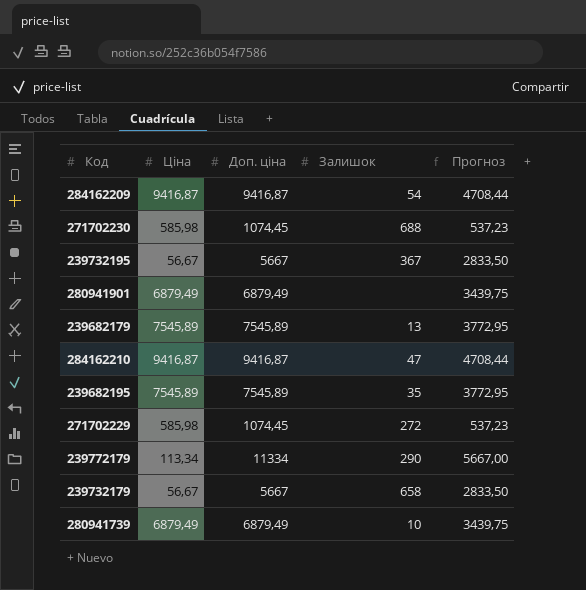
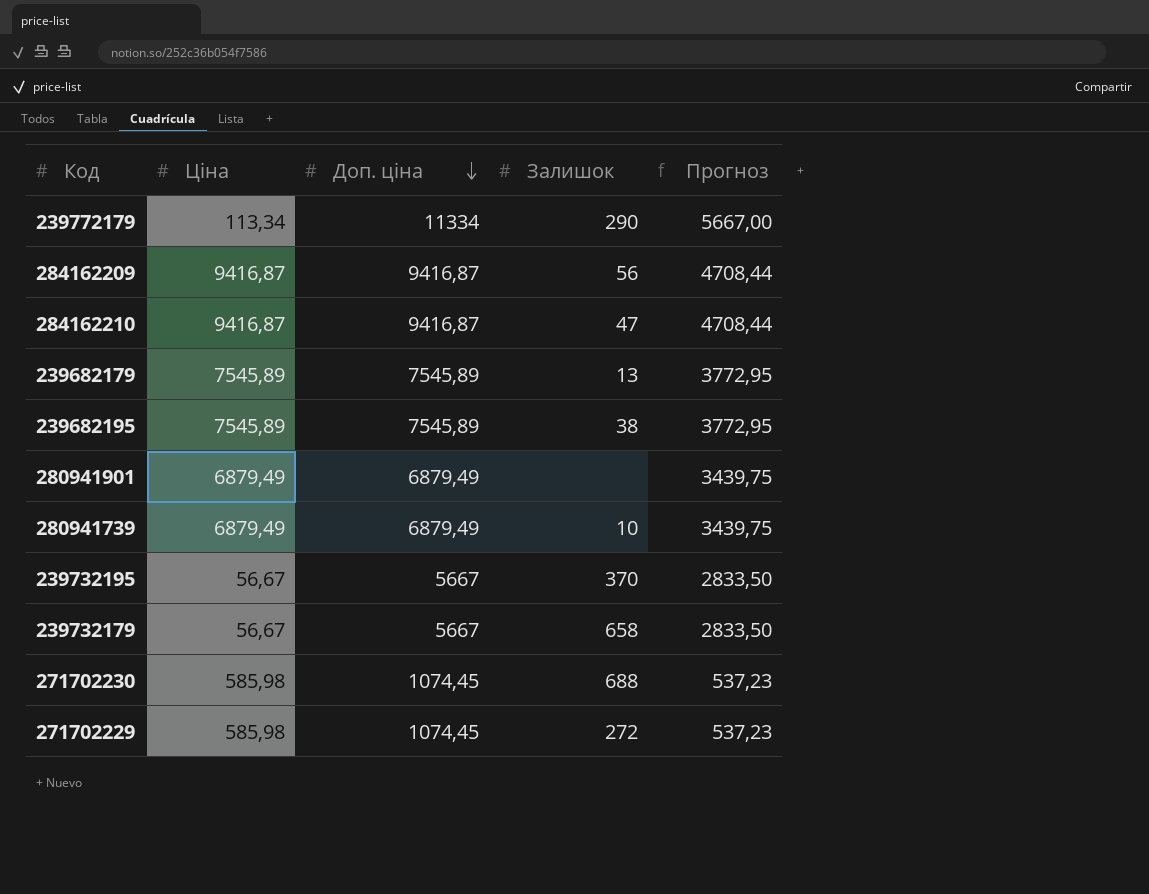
row order: none -> Доп. ціна descending
284162209 | Залишок: 54 -> 56
239682195 | Залишок: 35 -> 38
239732195 | Залишок: 367 -> 370

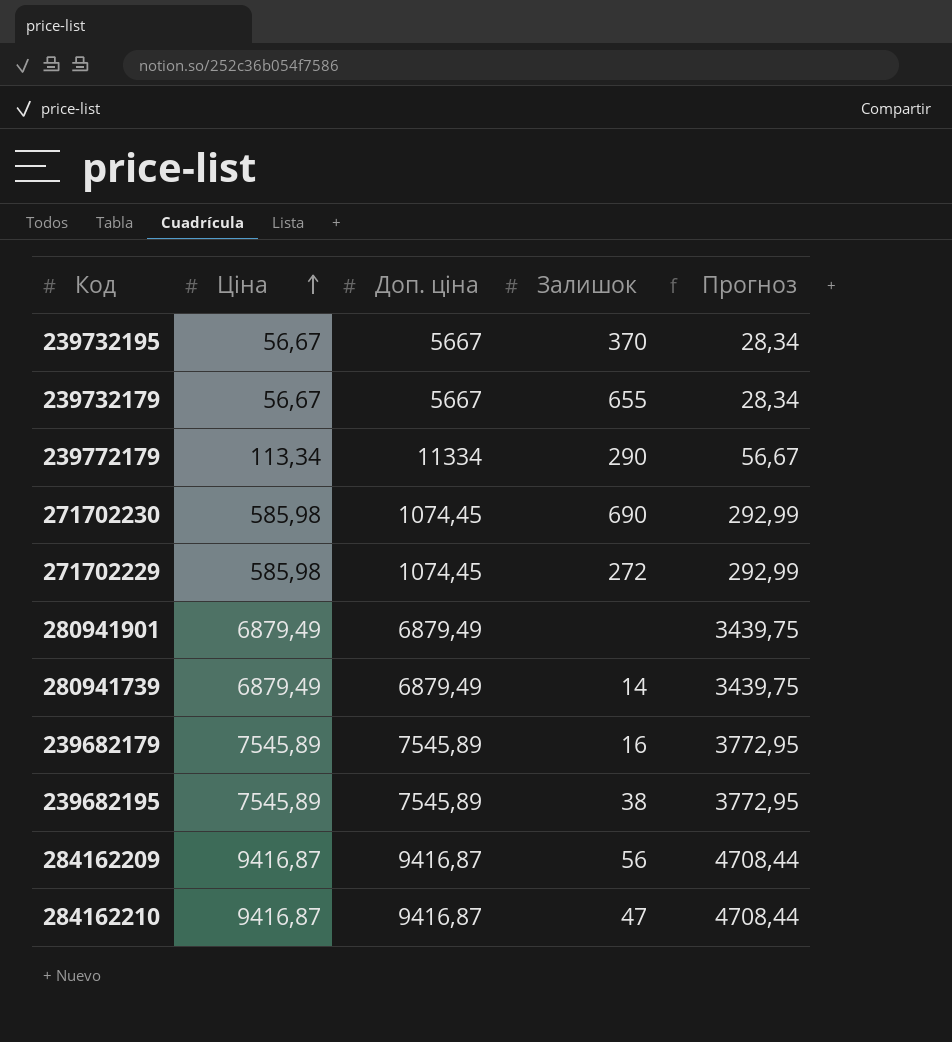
row order: Доп. ціна descending -> Ціна ascending
column Прогноз | formula: [Доп. ціна] * 0,5 -> [Ціна] * 0,5
239732179 | Залишок: 658 -> 655
271702230 | Залишок: 688 -> 690
280941739 | Залишок: 10 -> 14
239682179 | Залишок: 13 -> 16

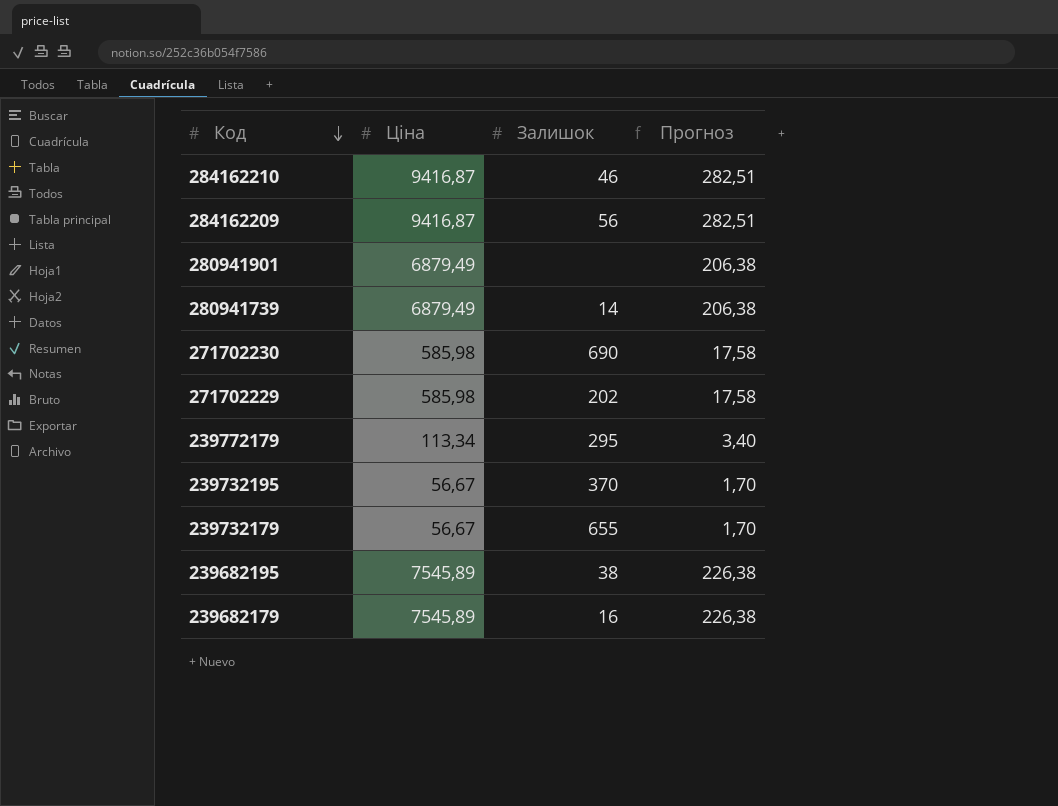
row order: Ціна ascending -> Код descending
column Доп. ціна | position: 3 -> none
column Прогноз | formula: [Ціна] * 0,5 -> [Ціна] * 0,03
284162210 | Залишок: 47 -> 46
271702229 | Залишок: 272 -> 202
239772179 | Залишок: 290 -> 295

